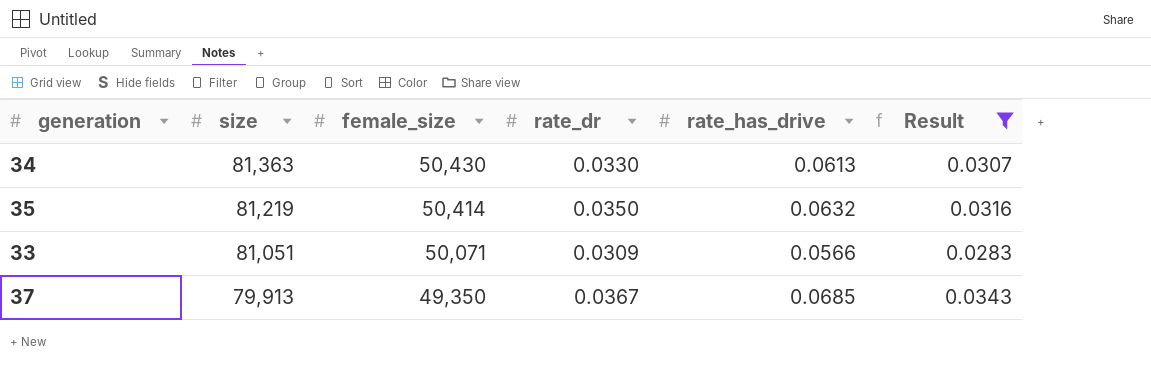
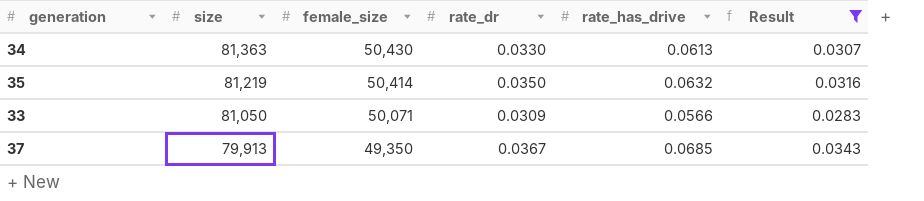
33 | size: 81,051 -> 81,050

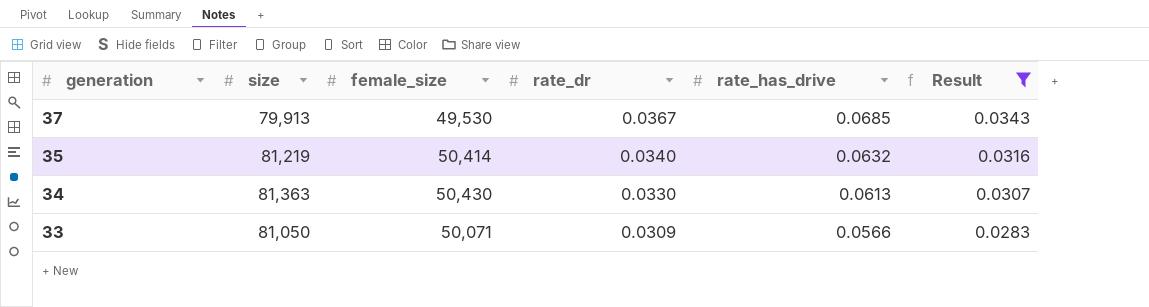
row order: size descending -> generation descending
37 | female_size: 49,350 -> 49,530
35 | rate_dr: 0.0350 -> 0.0340

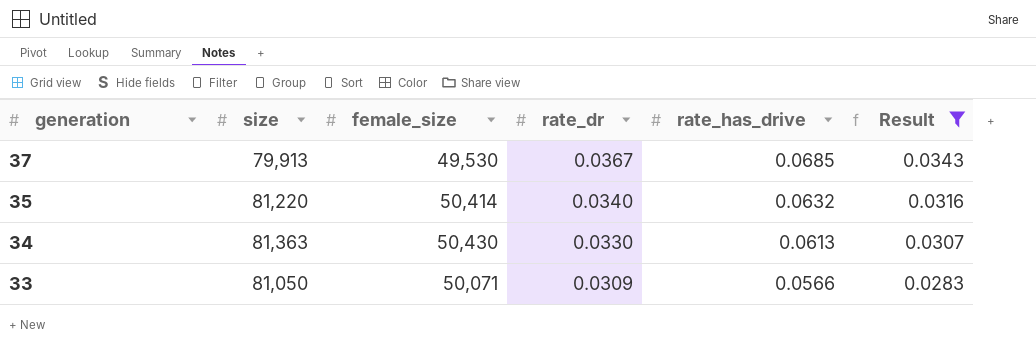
35 | size: 81,219 -> 81,220

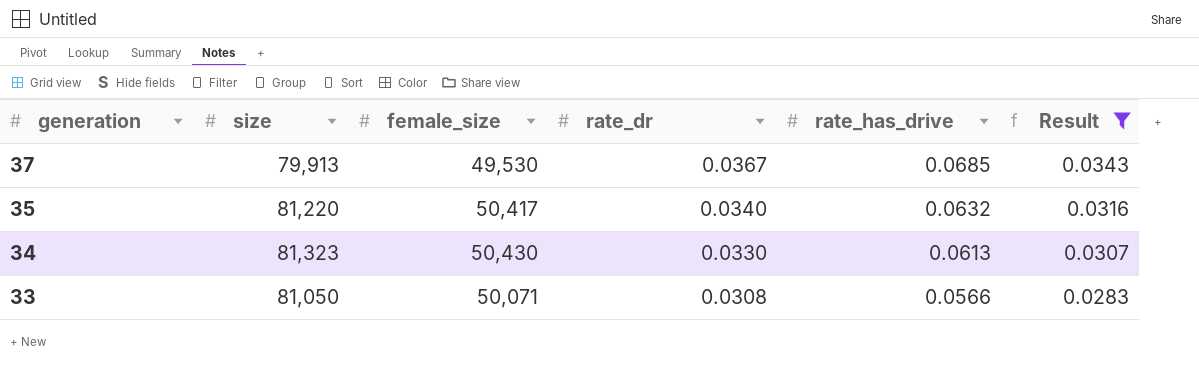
35 | female_size: 50,414 -> 50,417
34 | size: 81,363 -> 81,323
33 | rate_dr: 0.0309 -> 0.0308

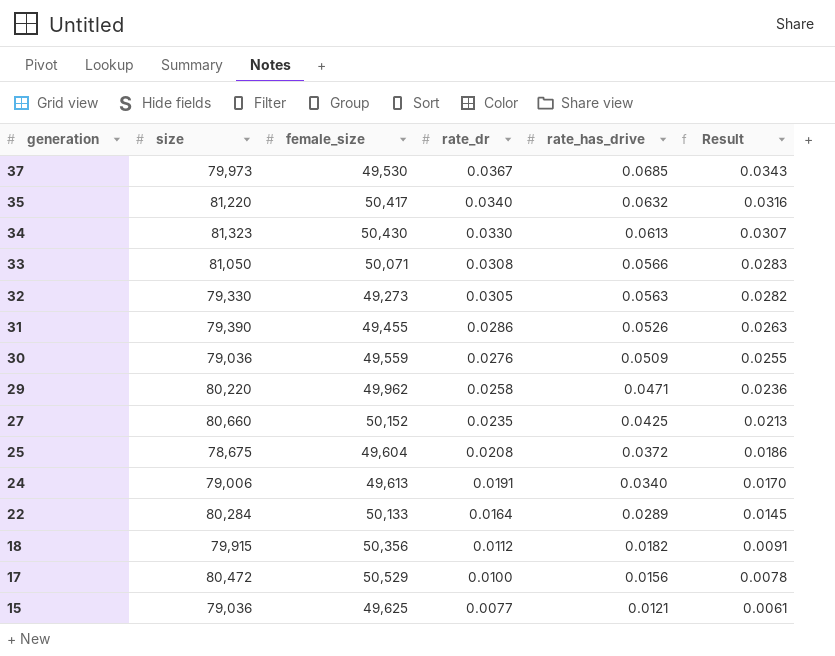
filter: Result >= 0.0283 -> none
37 | size: 79,913 -> 79,973

